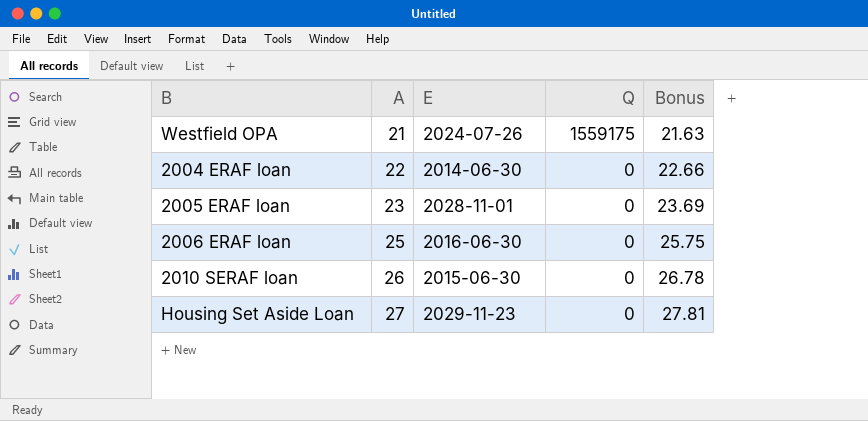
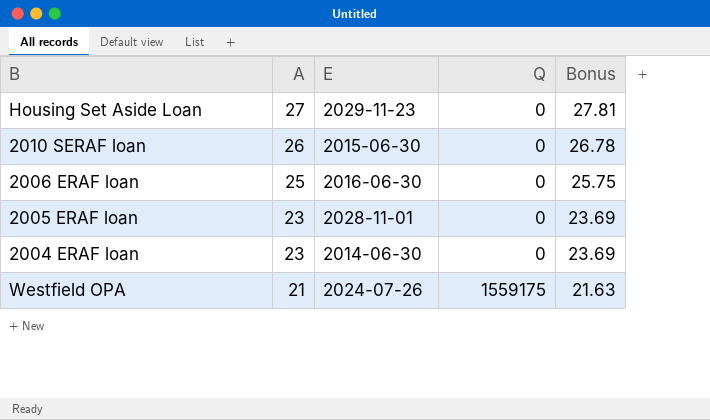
row order: A ascending -> A descending
2004 ERAF loan | A: 22 -> 23
2004 ERAF loan | Bonus: 22.66 -> 23.69

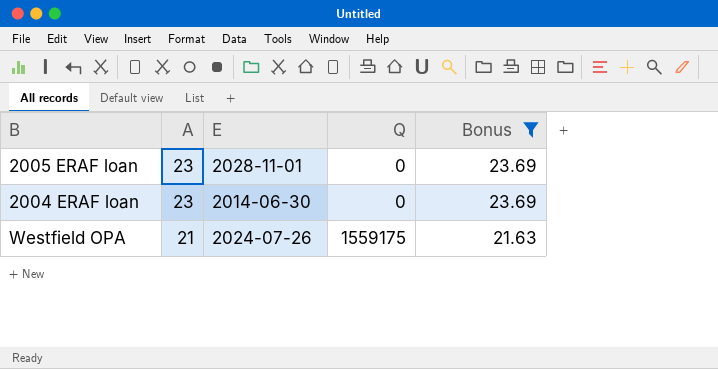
filter: none -> Bonus <= 23.69

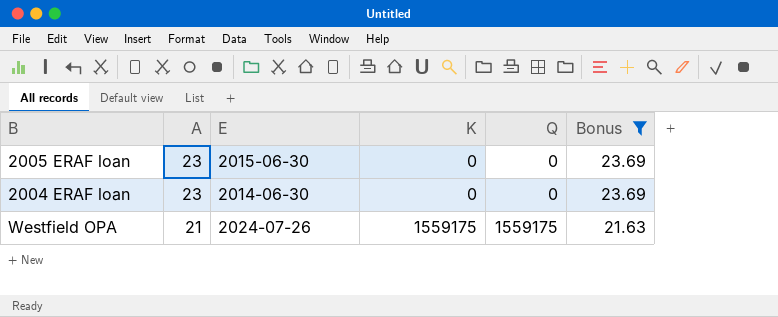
column K | position: none -> 4
2005 ERAF loan | E: 2028-11-01 -> 2015-06-30

